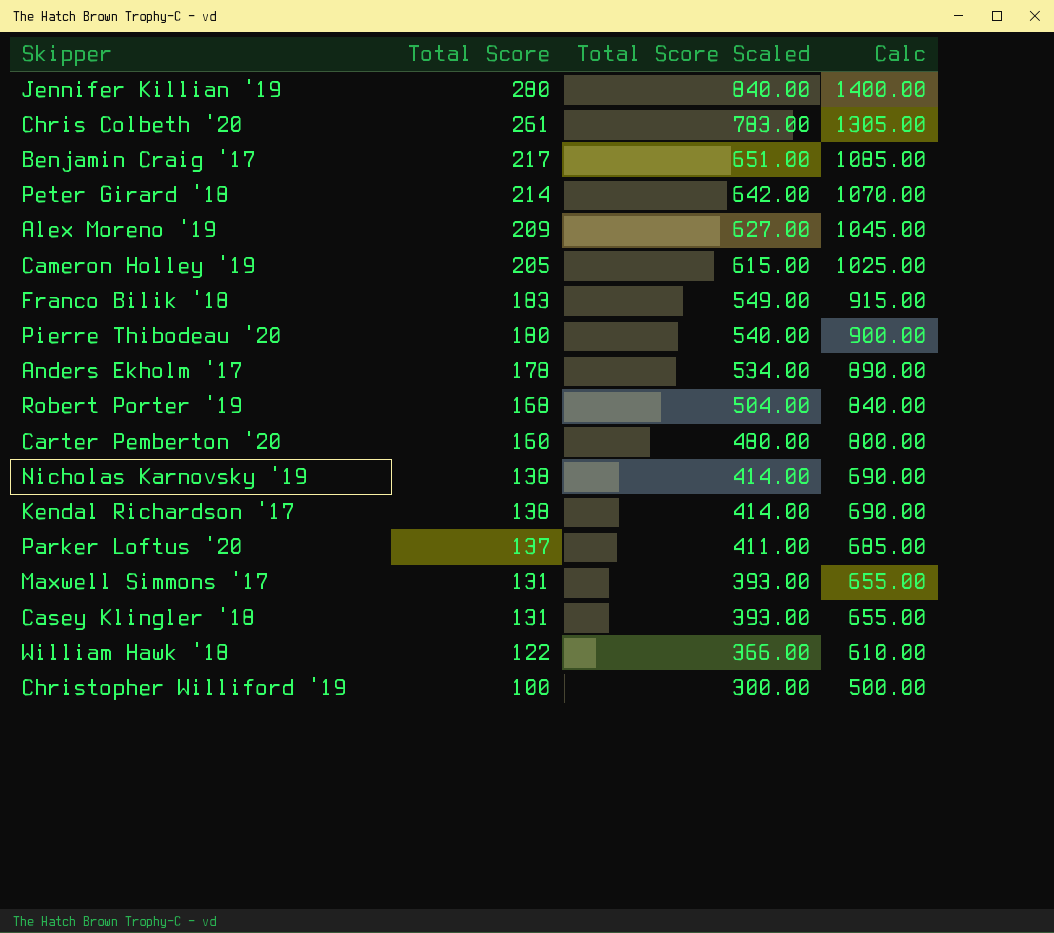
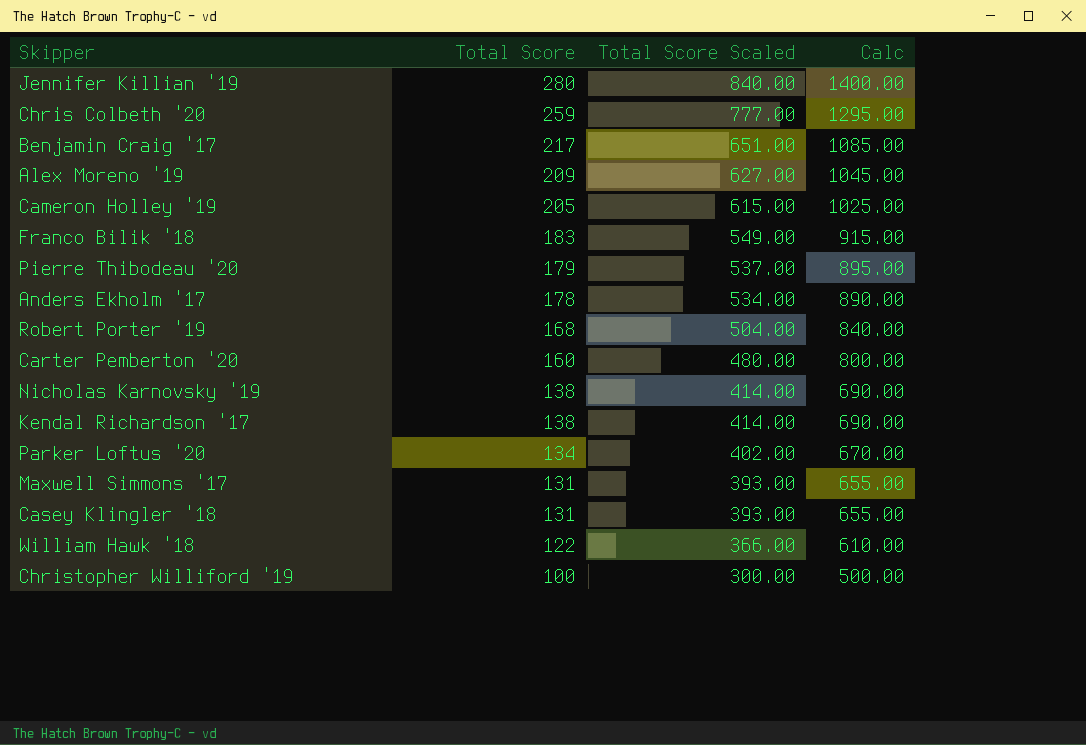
row Peter Girard '18: 214 | 642.00 | 1070.00 -> none
Chris Colbeth '20 | Total Score: 261 -> 259
Chris Colbeth '20 | Total Score Scaled: 783.00 -> 777.00
Chris Colbeth '20 | Calc: 1305.00 -> 1295.00
Pierre Thibodeau '20 | Total Score: 180 -> 179
Pierre Thibodeau '20 | Total Score Scaled: 540.00 -> 537.00
Pierre Thibodeau '20 | Calc: 900.00 -> 895.00
Parker Loftus '20 | Total Score: 137 -> 134
Parker Loftus '20 | Total Score Scaled: 411.00 -> 402.00
Parker Loftus '20 | Calc: 685.00 -> 670.00

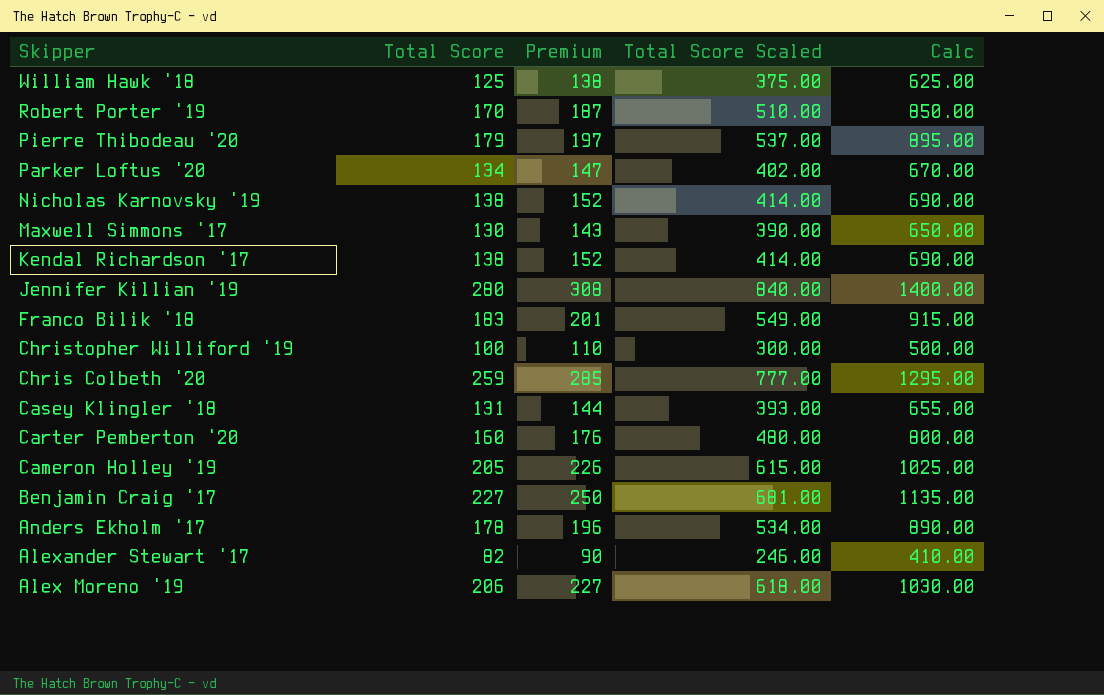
row order: Total Score descending -> Skipper descending
column Premium | formula: none -> [Total Score] * 1.1
William Hawk '18 | Total Score: 122 -> 125
William Hawk '18 | Total Score Scaled: 366.00 -> 375.00
William Hawk '18 | Calc: 610.00 -> 625.00
Robert Porter '19 | Total Score: 168 -> 170
Robert Porter '19 | Total Score Scaled: 504.00 -> 510.00
Robert Porter '19 | Calc: 840.00 -> 850.00
Maxwell Simmons '17 | Total Score: 131 -> 130
Maxwell Simmons '17 | Total Score Scaled: 393.00 -> 390.00
Maxwell Simmons '17 | Calc: 655.00 -> 650.00
Benjamin Craig '17 | Total Score: 217 -> 227
Benjamin Craig '17 | Total Score Scaled: 651.00 -> 681.00
Benjamin Craig '17 | Calc: 1085.00 -> 1135.00
row Alexander Stewart '17: none -> 82 | 90 | 246.00 | 410.00
Alex Moreno '19 | Total Score: 209 -> 206
Alex Moreno '19 | Total Score Scaled: 627.00 -> 618.00
Alex Moreno '19 | Calc: 1045.00 -> 1030.00

